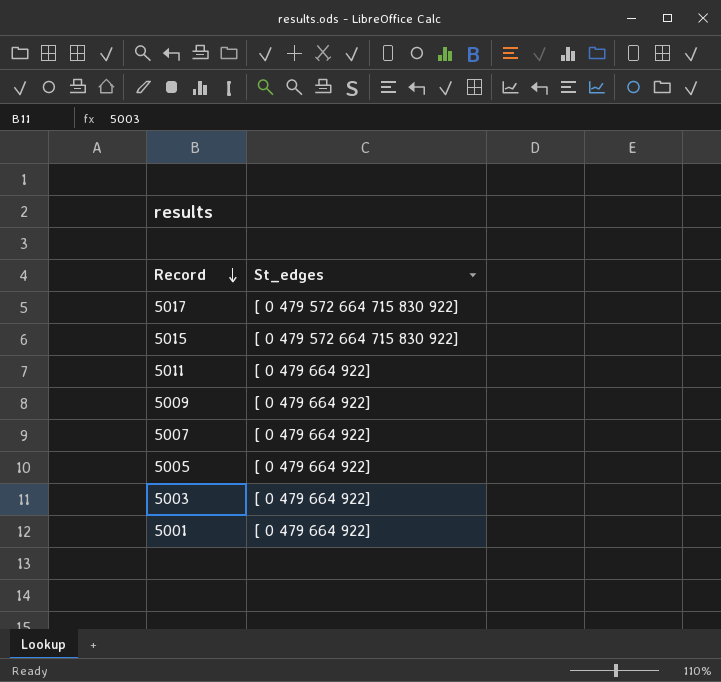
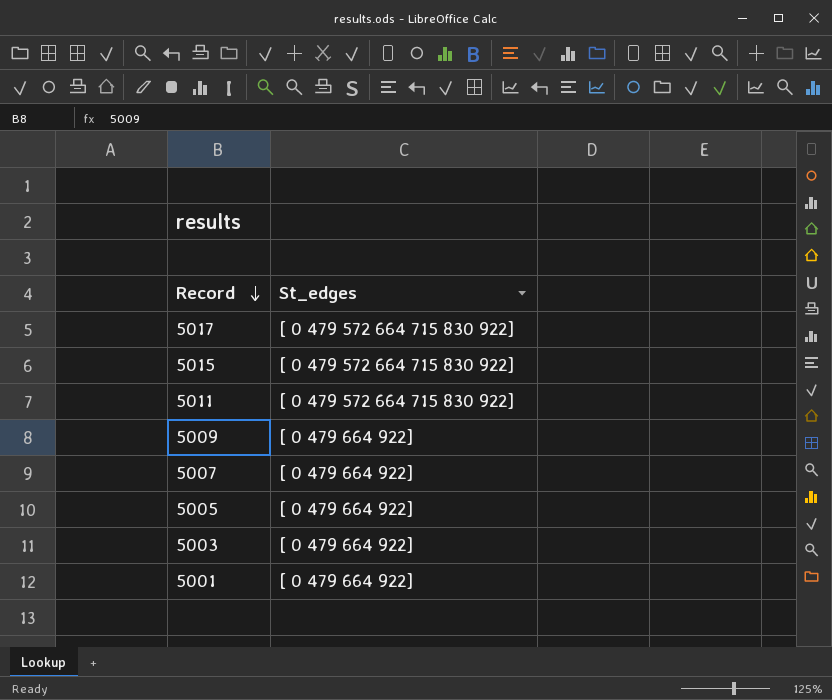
5011 | St_edges: [ 0 479 664 922] -> [ 0 479 572 664 715 830 922]

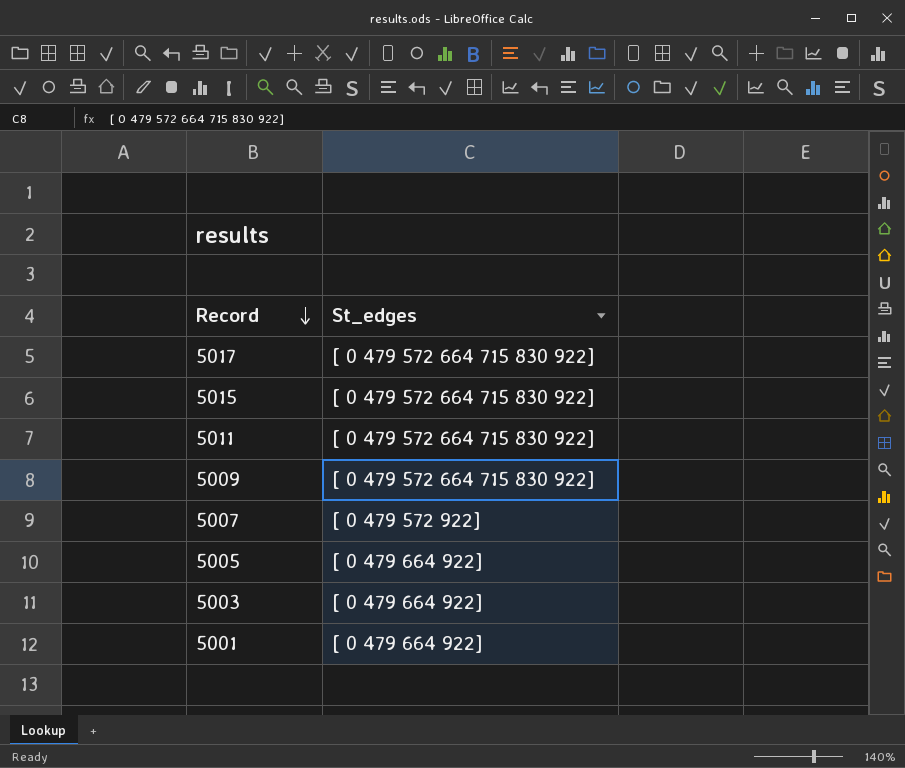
5009 | St_edges: [ 0 479 664 922] -> [ 0 479 572 664 715 830 922]
5007 | St_edges: [ 0 479 664 922] -> [ 0 479 572 922]

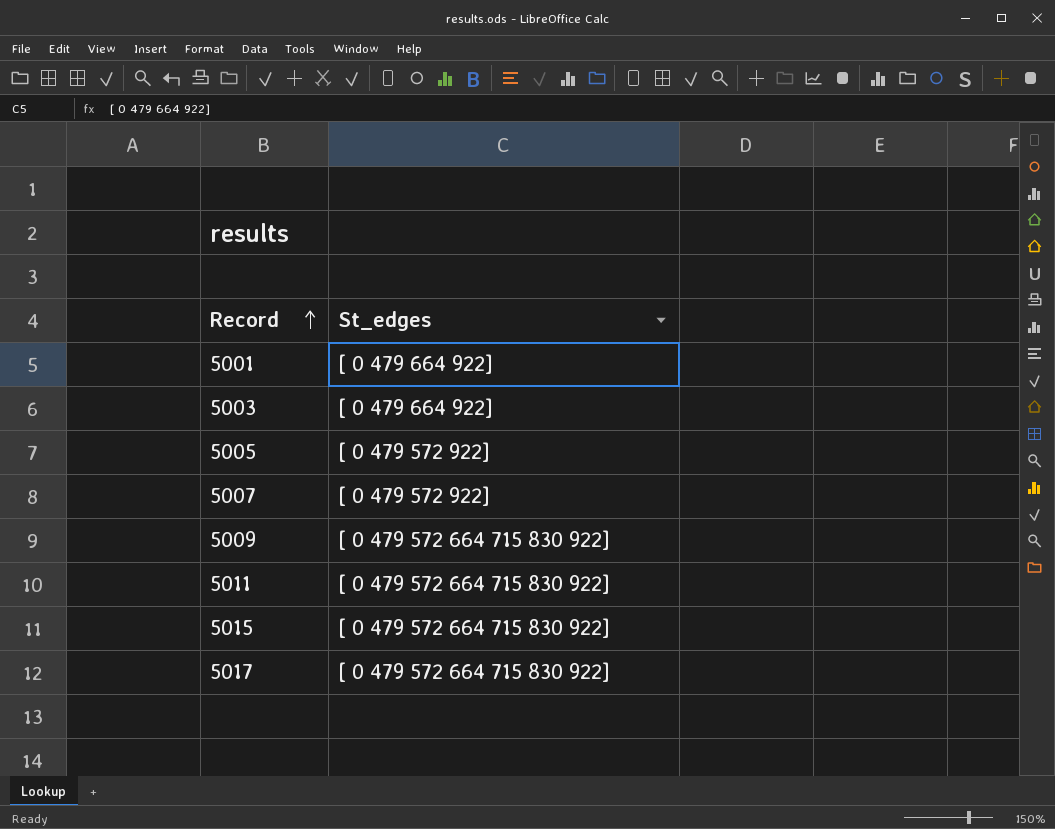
row order: Record descending -> Record ascending
5005 | St_edges: [ 0 479 664 922] -> [ 0 479 572 922]

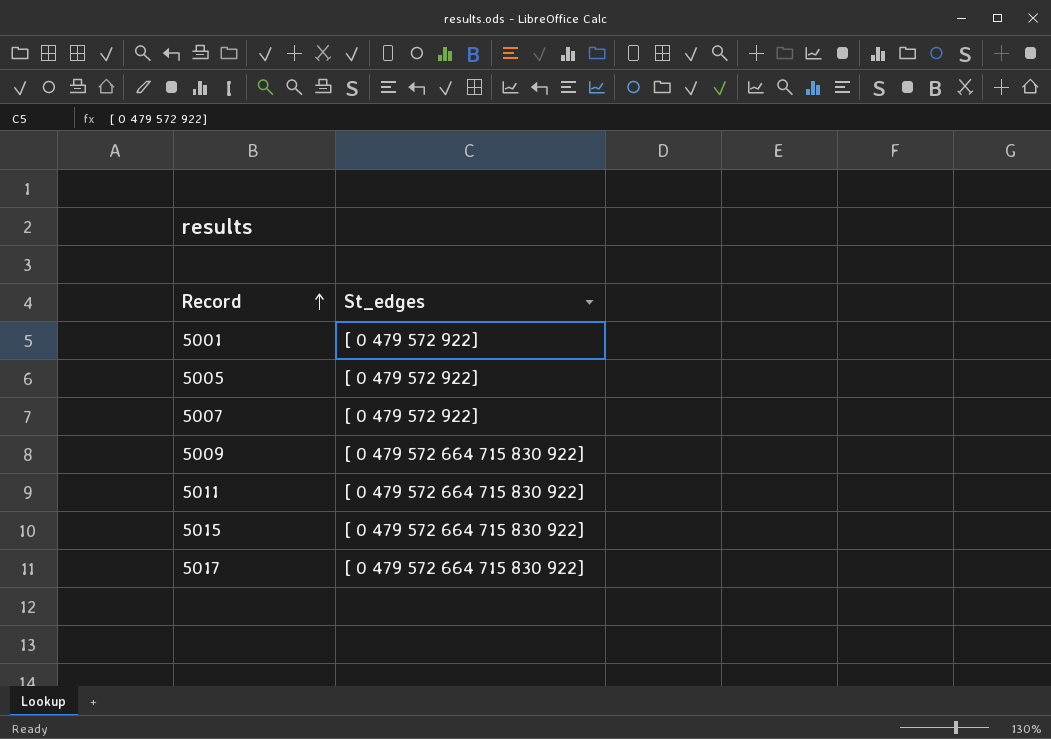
row 5003: [ 0 479 664 922] -> none
5001 | St_edges: [ 0 479 664 922] -> [ 0 479 572 922]

